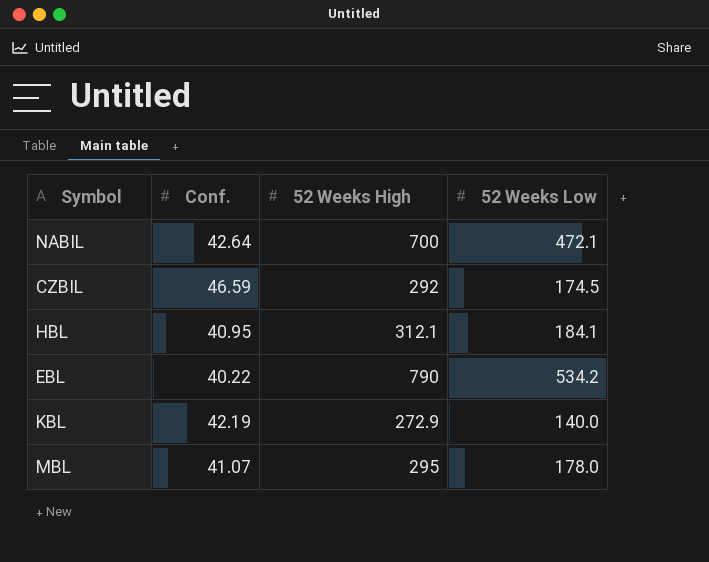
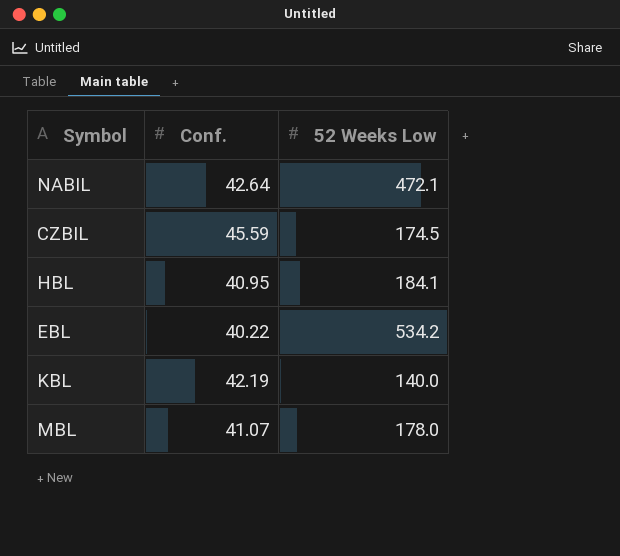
column 52 Weeks High | position: 3 -> none
CZBIL | Conf.: 46.59 -> 45.59

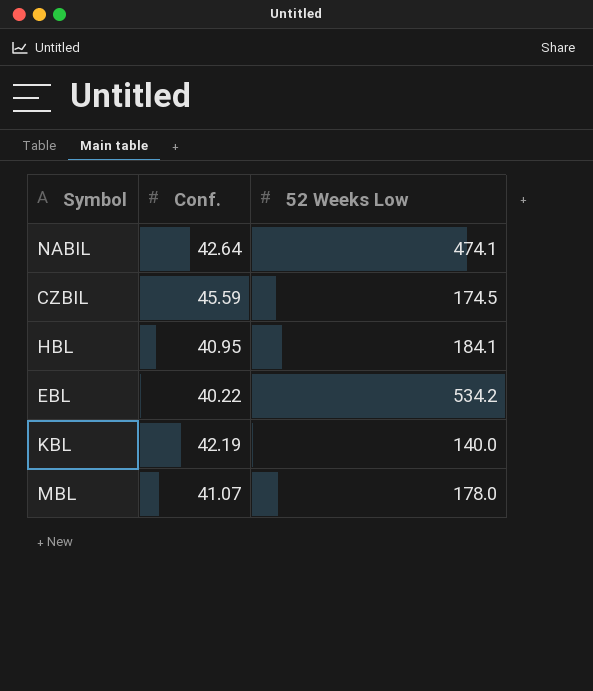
NABIL | 52 Weeks Low: 472.1 -> 474.1

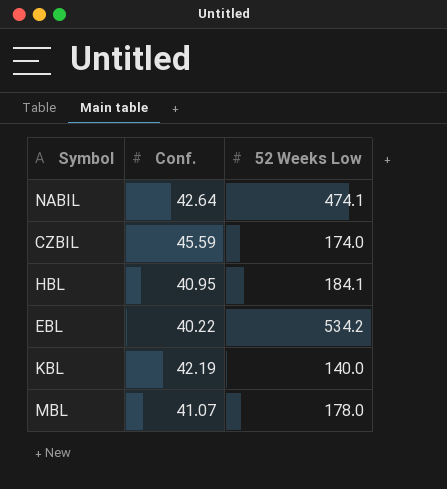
CZBIL | 52 Weeks Low: 174.5 -> 174.0

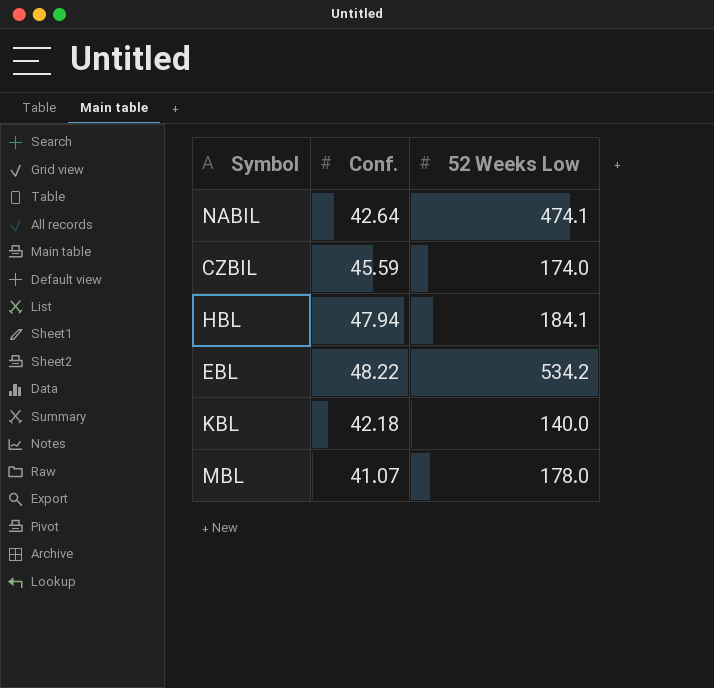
HBL | Conf.: 40.95 -> 47.94
EBL | Conf.: 40.22 -> 48.22
KBL | Conf.: 42.19 -> 42.18

